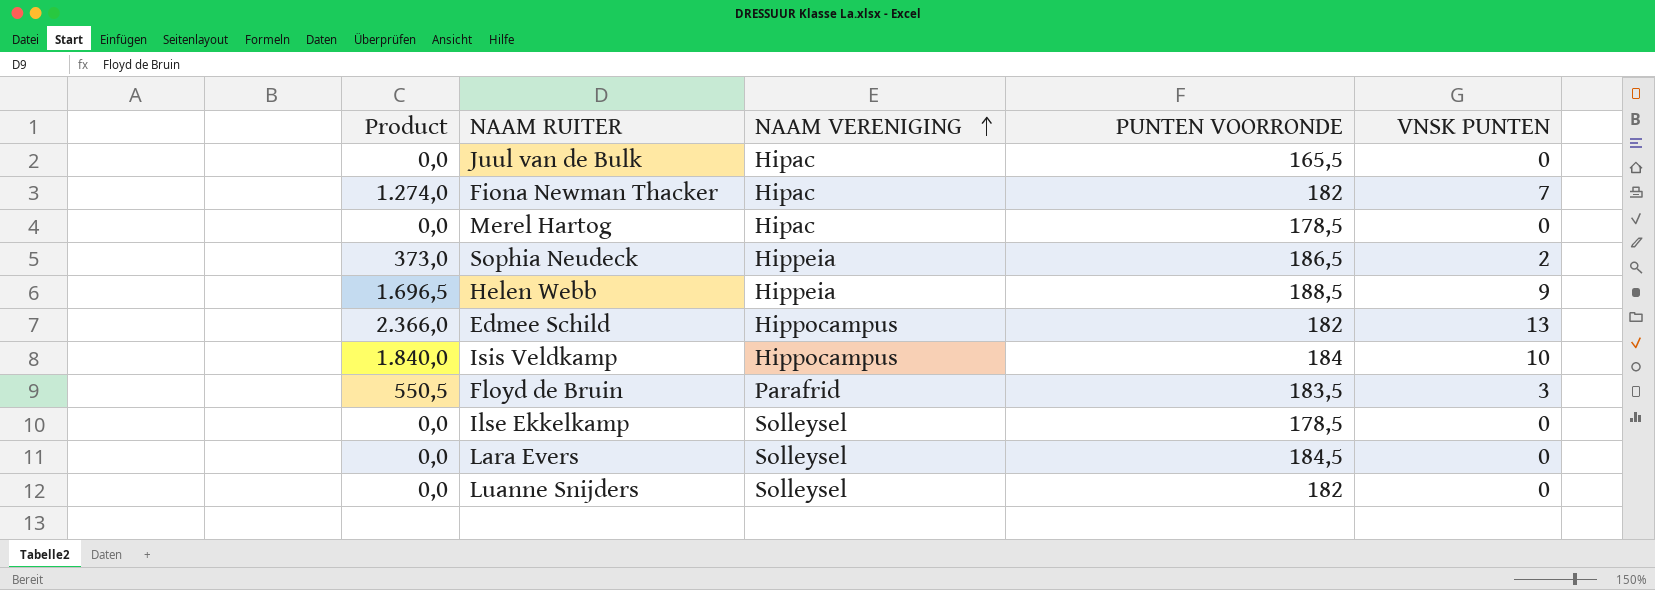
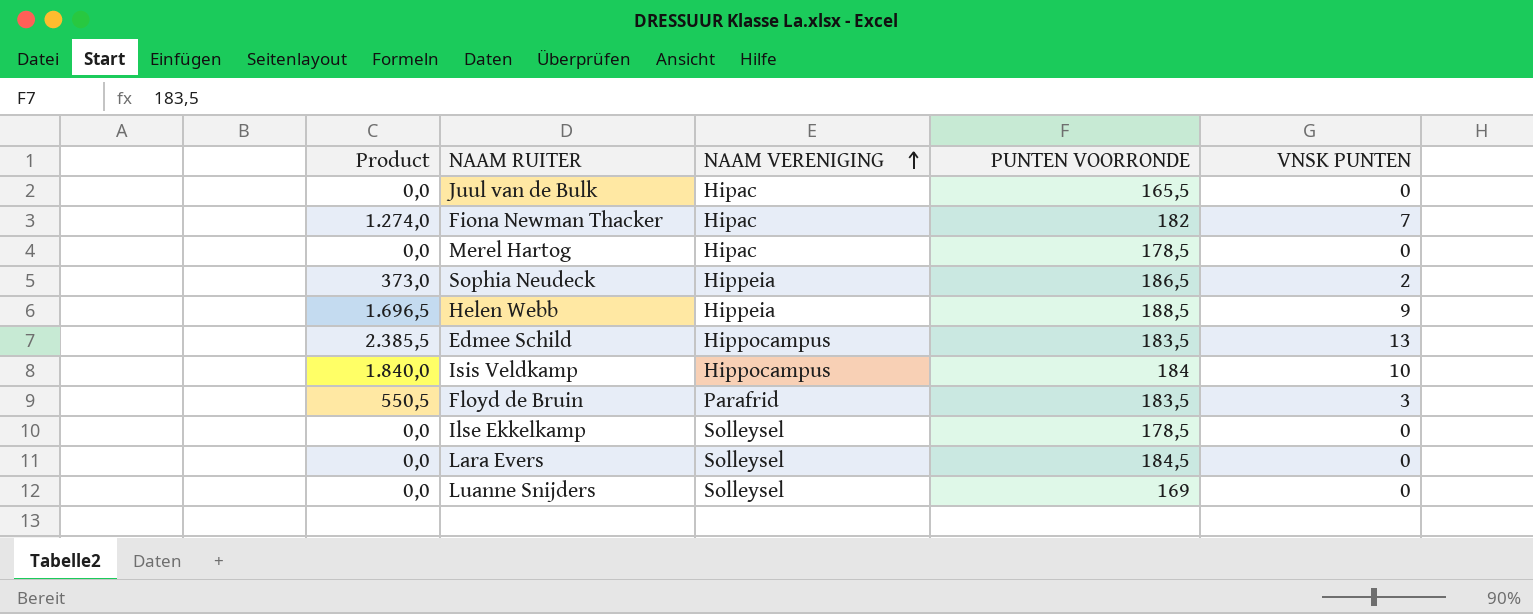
Edmee Schild | Product: 2.366,0 -> 2.385,5
Edmee Schild | PUNTEN VOORRONDE: 182 -> 183,5
Luanne Snijders | PUNTEN VOORRONDE: 182 -> 169

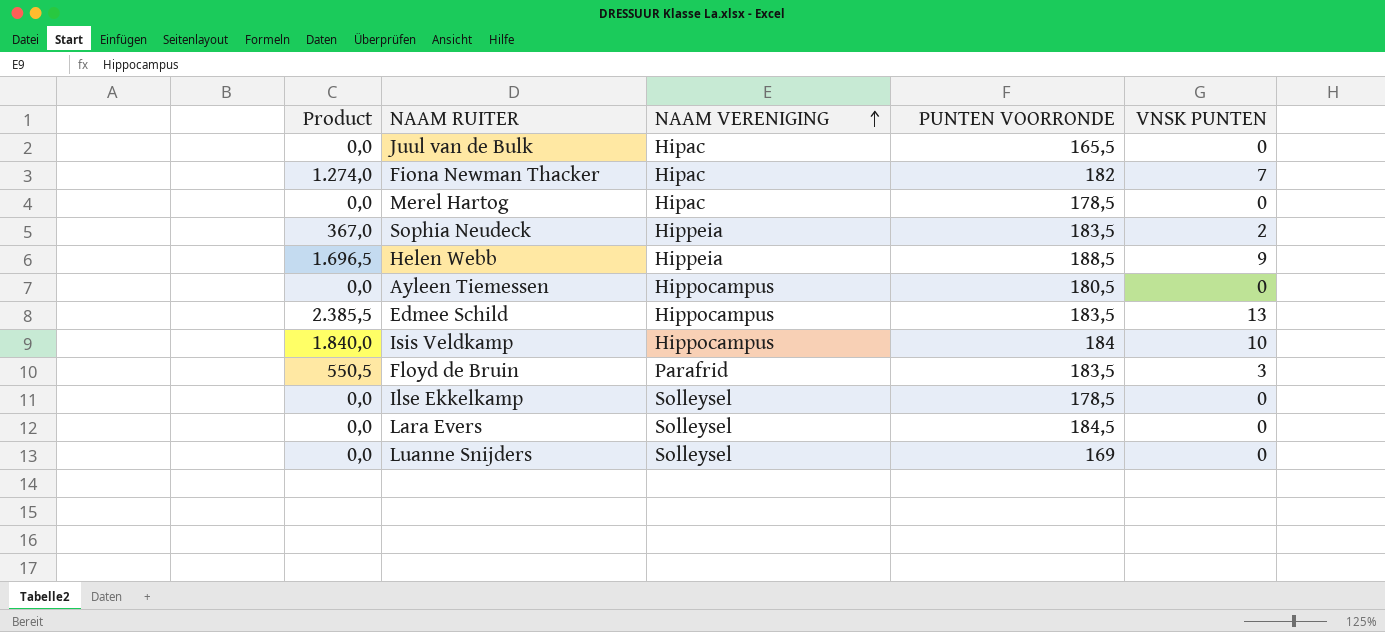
Sophia Neudeck | Product: 373,0 -> 367,0
Sophia Neudeck | PUNTEN VOORRONDE: 186,5 -> 183,5
row Ayleen Tiemessen: none -> 0,0 | Hippocampus | 180,5 | 0

